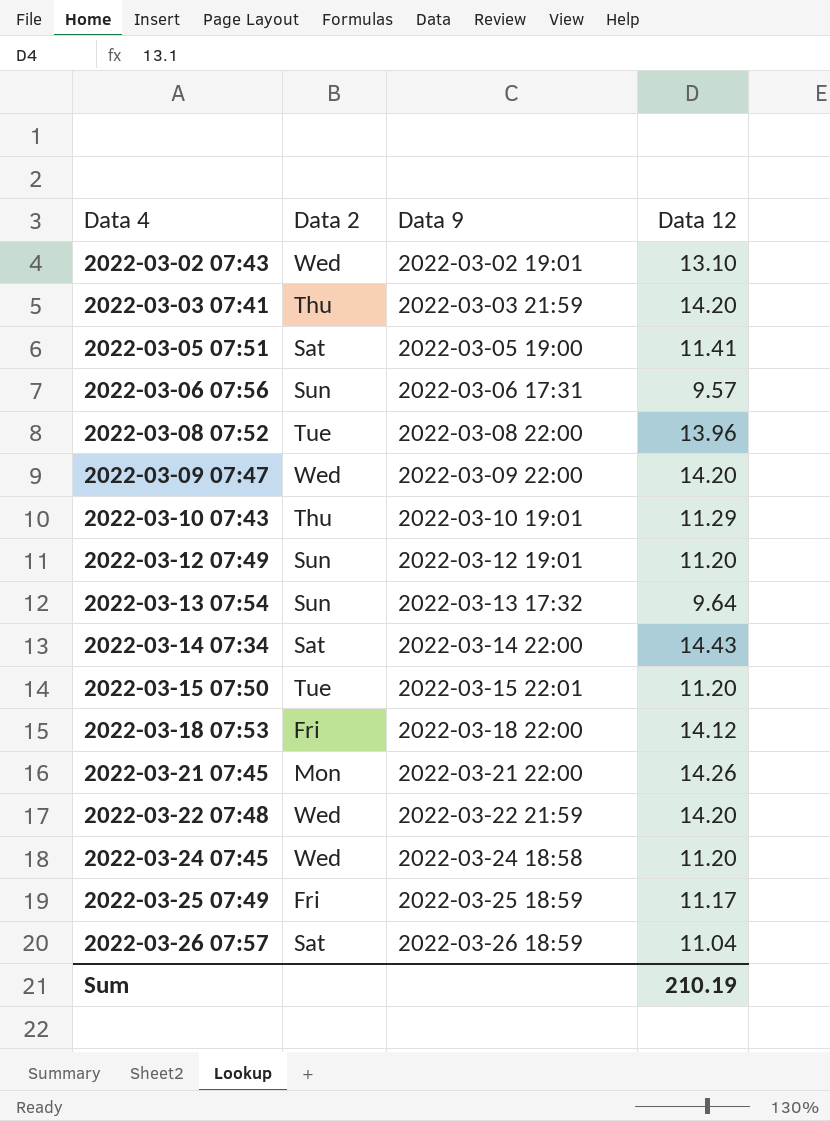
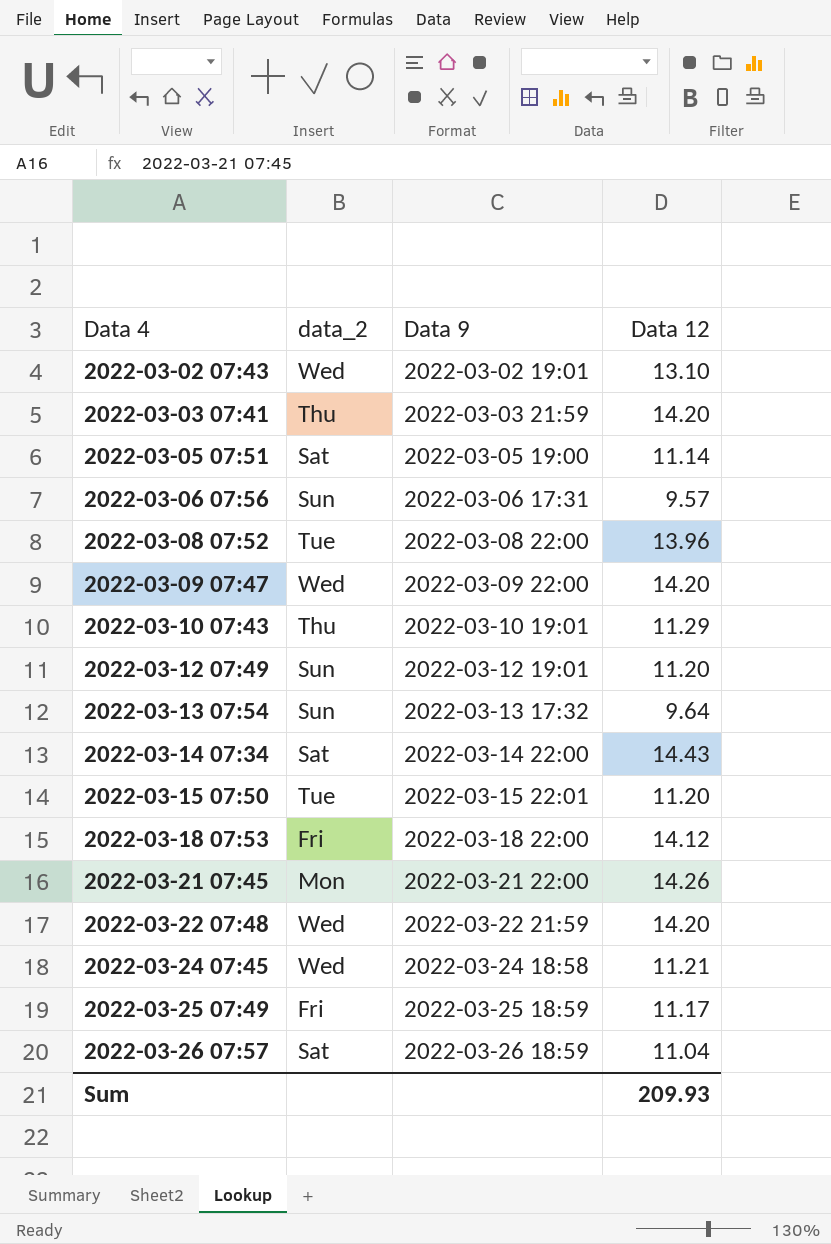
column name: Data 2 -> data_2
2022-03-05 07:51 | Data 12: 11.41 -> 11.14
2022-03-24 07:45 | Data 12: 11.20 -> 11.21
Sum | Data 12: 210.19 -> 209.93

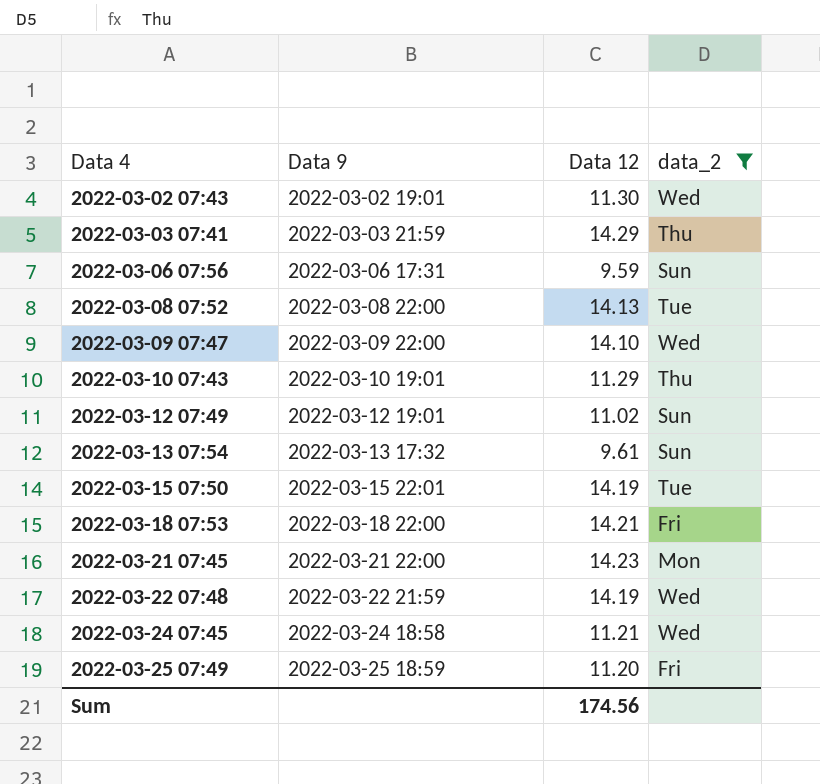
filter: none -> data_2 != Sat
column data_2 | position: 2 -> 4
2022-03-02 07:43 | Data 12: 13.10 -> 11.30
2022-03-03 07:41 | Data 12: 14.20 -> 14.29
2022-03-06 07:56 | Data 12: 9.57 -> 9.59
2022-03-08 07:52 | Data 12: 13.96 -> 14.13
2022-03-09 07:47 | Data 12: 14.20 -> 14.10
2022-03-12 07:49 | Data 12: 11.20 -> 11.02
2022-03-13 07:54 | Data 12: 9.64 -> 9.61
2022-03-15 07:50 | Data 12: 11.20 -> 14.19
2022-03-18 07:53 | Data 12: 14.12 -> 14.21
2022-03-21 07:45 | Data 12: 14.26 -> 14.23
2022-03-22 07:48 | Data 12: 14.20 -> 14.19
2022-03-25 07:49 | Data 12: 11.17 -> 11.20
Sum | Data 12: 209.93 -> 174.56

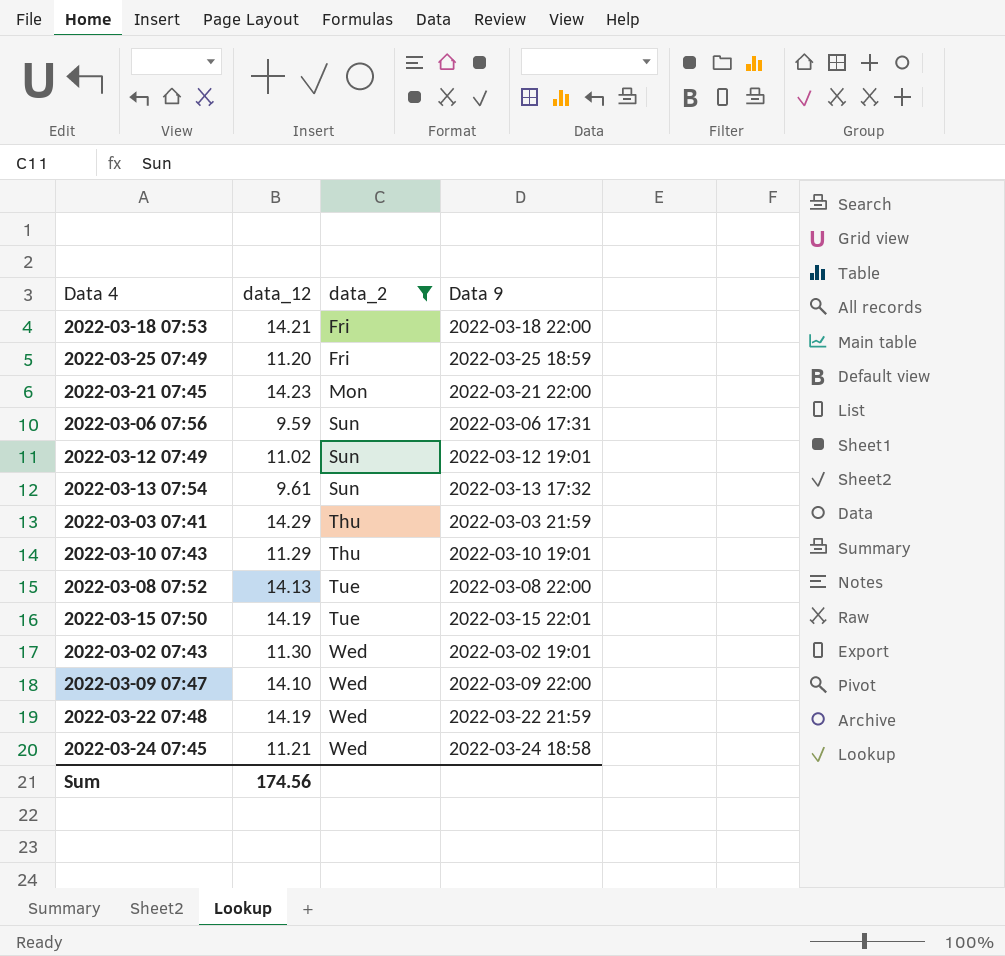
row order: Data 4 ascending -> data_2 ascending
column name: Data 12 -> data_12
column Data 9 | position: 2 -> 4

